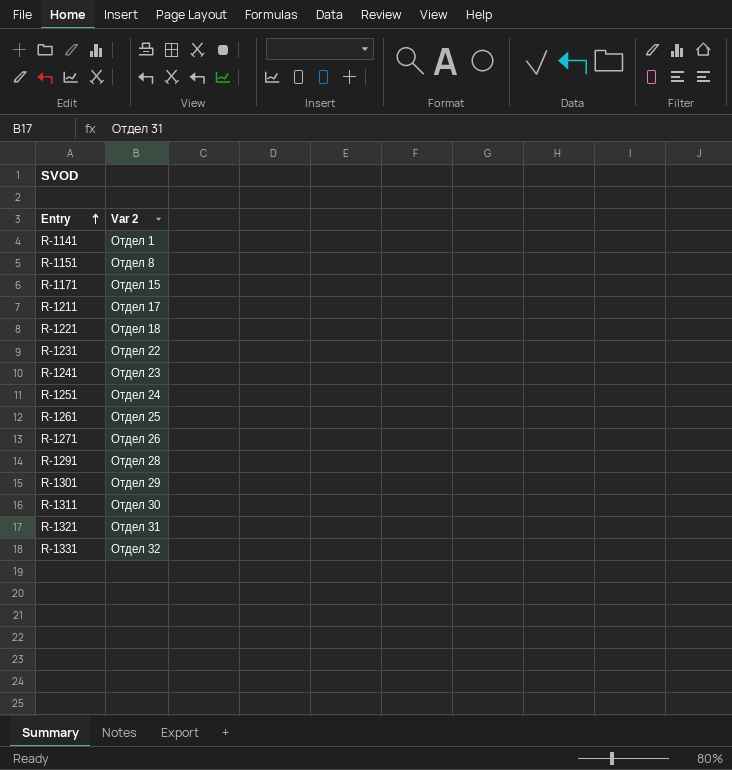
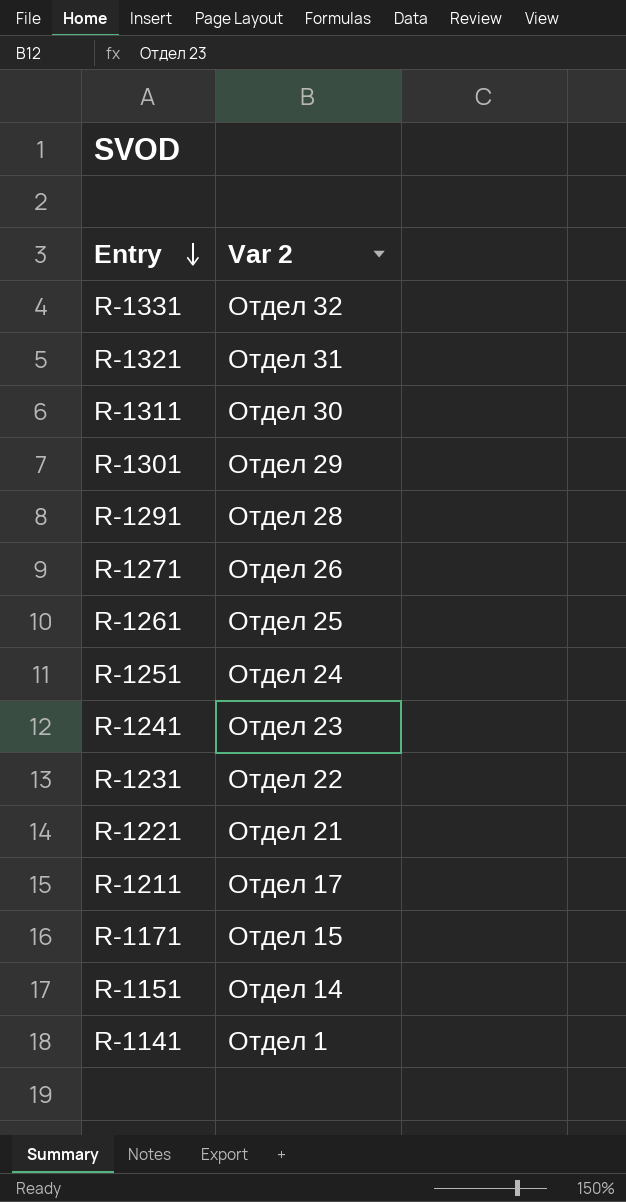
row order: Entry ascending -> Entry descending
R-1221 | Var 2: Отдел 18 -> Отдел 21
R-1151 | Var 2: Отдел 8 -> Отдел 14

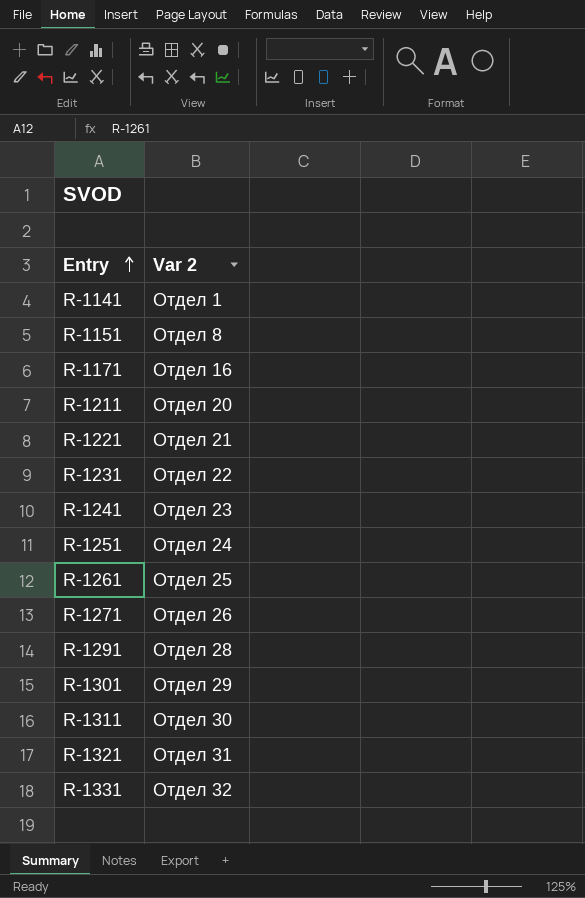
row order: Entry descending -> Entry ascending
R-1151 | Var 2: Отдел 14 -> Отдел 8
R-1171 | Var 2: Отдел 15 -> Отдел 16
R-1211 | Var 2: Отдел 17 -> Отдел 20

